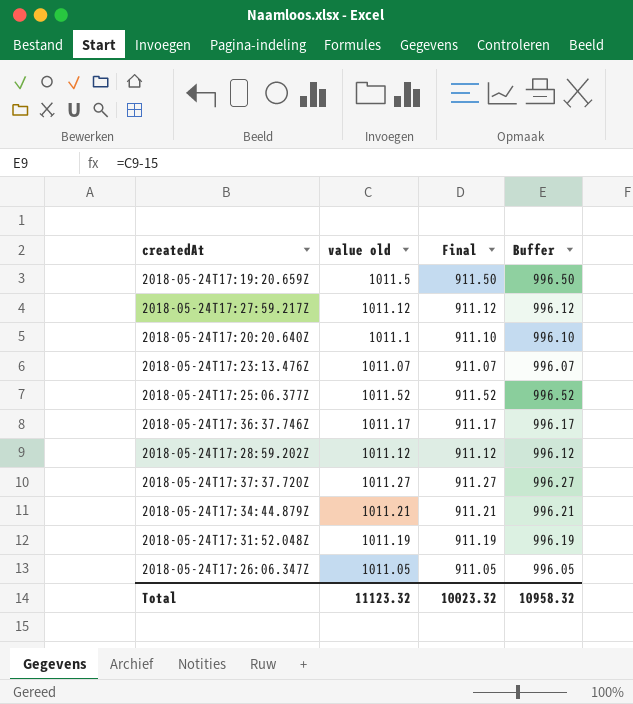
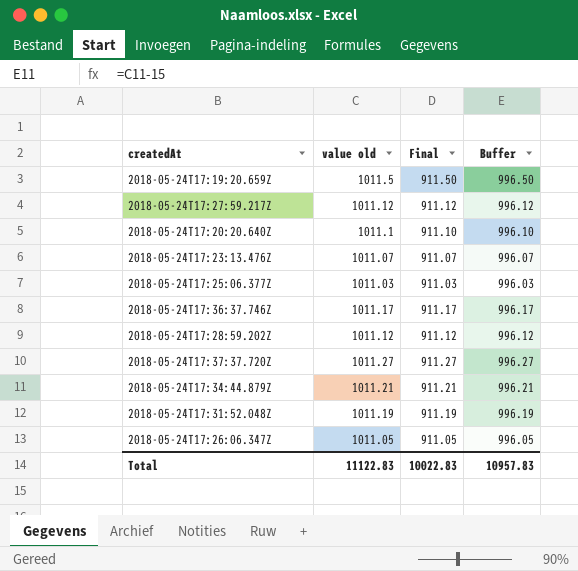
2018-05-24T17:25:06.377Z | value old: 1011.52 -> 1011.03
2018-05-24T17:25:06.377Z | Final: 911.52 -> 911.03
2018-05-24T17:25:06.377Z | Buffer: 996.52 -> 996.03
Total | value old: 11123.32 -> 11122.83
Total | Final: 10023.32 -> 10022.83
Total | Buffer: 10958.32 -> 10957.83

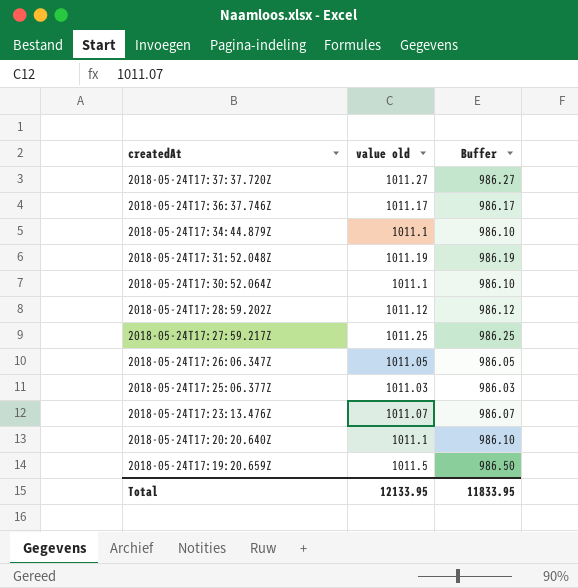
row order: none -> createdAt descending
column Final | formula: [value old] - 100 -> none
column Buffer | formula: [value old] - 15 -> [value old] - 25
2018-05-24T17:34:44.879Z | value old: 1011.21 -> 1011.1
row 2018-05-24T17:30:52.064Z: none -> 1011.1 | 986.10
2018-05-24T17:27:59.217Z | value old: 1011.12 -> 1011.25
Total | value old: 11122.83 -> 12133.95
Total | Buffer: 10957.83 -> 11833.95

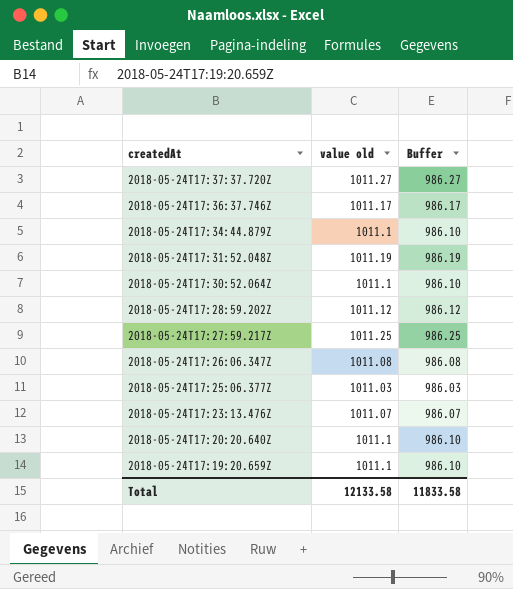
2018-05-24T17:26:06.347Z | value old: 1011.05 -> 1011.08
2018-05-24T17:26:06.347Z | Buffer: 986.05 -> 986.08
2018-05-24T17:19:20.659Z | value old: 1011.5 -> 1011.1
2018-05-24T17:19:20.659Z | Buffer: 986.50 -> 986.10
Total | value old: 12133.95 -> 12133.58
Total | Buffer: 11833.95 -> 11833.58

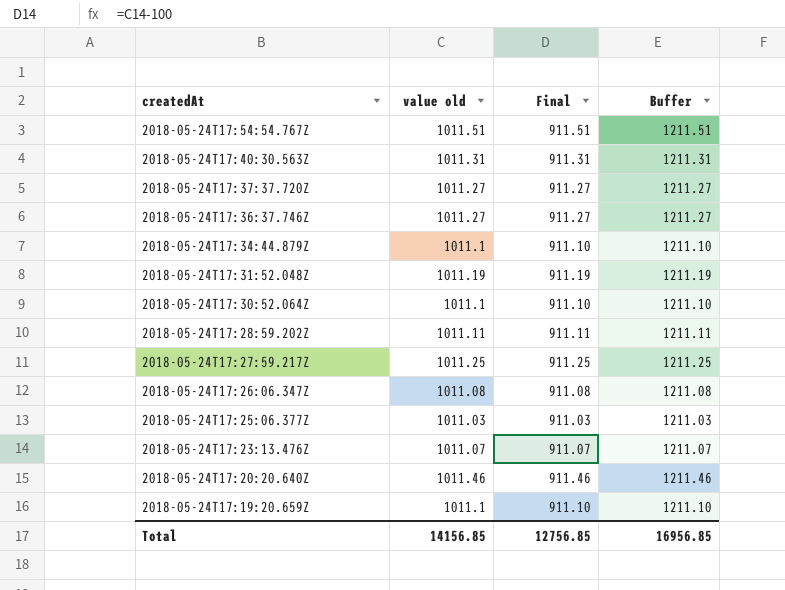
column Final | formula: none -> [value old] - 100
column Buffer | formula: [value old] - 25 -> [value old] + 200
row 2018-05-24T17:54:54.767Z: none -> 1011.51 | 911.51 | 1211.51
row 2018-05-24T17:40:30.563Z: none -> 1011.31 | 911.31 | 1211.31
2018-05-24T17:36:37.746Z | value old: 1011.17 -> 1011.27
2018-05-24T17:28:59.202Z | value old: 1011.12 -> 1011.11
2018-05-24T17:20:20.640Z | value old: 1011.1 -> 1011.46
Total | value old: 12133.58 -> 14156.85
Total | Buffer: 11833.58 -> 16956.85

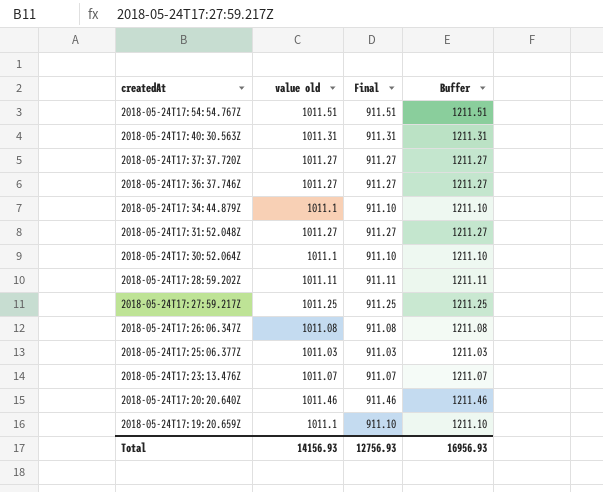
2018-05-24T17:31:52.048Z | value old: 1011.19 -> 1011.27
2018-05-24T17:31:52.048Z | Final: 911.19 -> 911.27
2018-05-24T17:31:52.048Z | Buffer: 1211.19 -> 1211.27
Total | value old: 14156.85 -> 14156.93
Total | Final: 12756.85 -> 12756.93
Total | Buffer: 16956.85 -> 16956.93

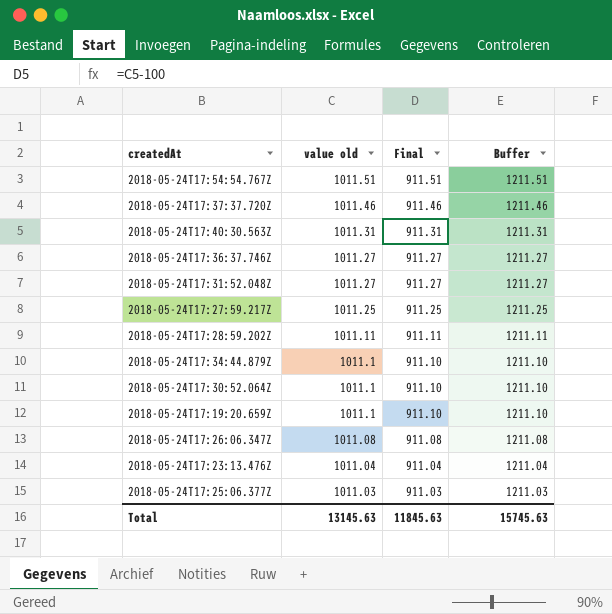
row order: createdAt descending -> value old descending
row 2018-05-24T17:20:20.640Z: 1011.46 | 911.46 | 1211.46 -> none
2018-05-24T17:37:37.720Z | value old: 1011.27 -> 1011.46
2018-05-24T17:37:37.720Z | Final: 911.27 -> 911.46
2018-05-24T17:37:37.720Z | Buffer: 1211.27 -> 1211.46
2018-05-24T17:23:13.476Z | value old: 1011.07 -> 1011.04
2018-05-24T17:23:13.476Z | Final: 911.07 -> 911.04
2018-05-24T17:23:13.476Z | Buffer: 1211.07 -> 1211.04
Total | value old: 14156.93 -> 13145.63
Total | Final: 12756.93 -> 11845.63
Total | Buffer: 16956.93 -> 15745.63

